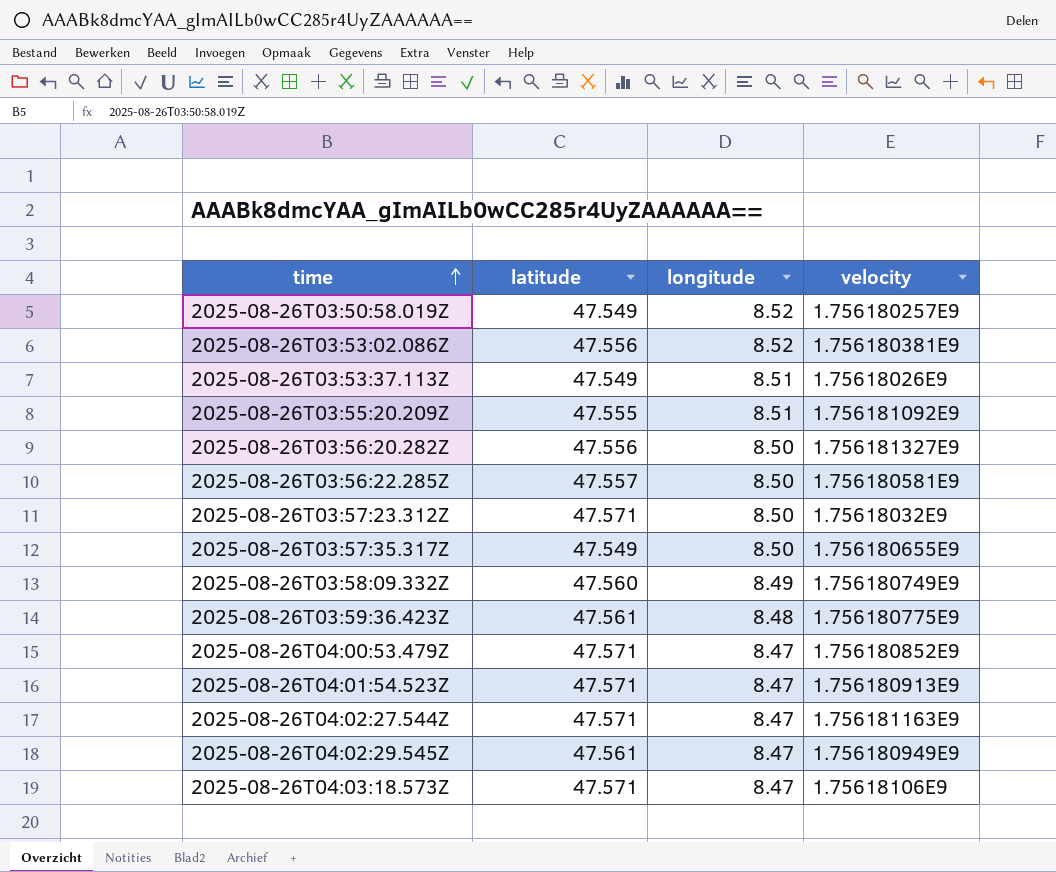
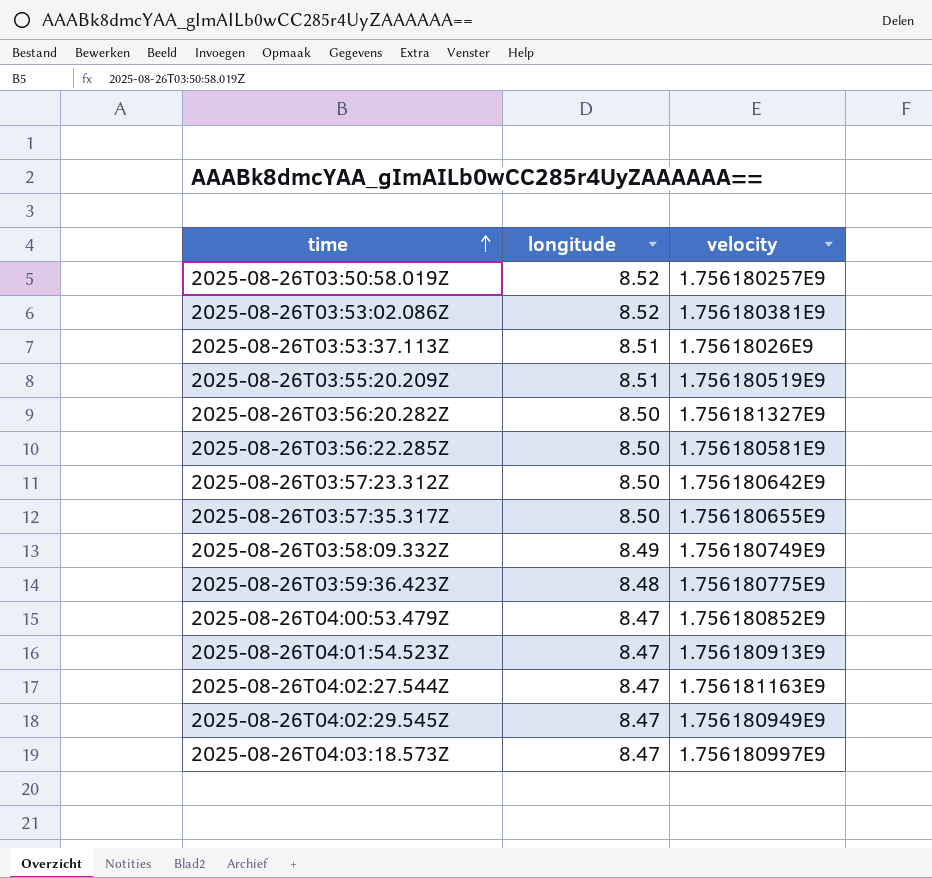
column latitude | position: 2 -> none
2025-08-26T03:55:20.209Z | velocity: 1.756181092E9 -> 1.756180519E9
2025-08-26T03:57:23.312Z | velocity: 1.75618032E9 -> 1.756180642E9
2025-08-26T04:03:18.573Z | velocity: 1.75618106E9 -> 1.756180997E9

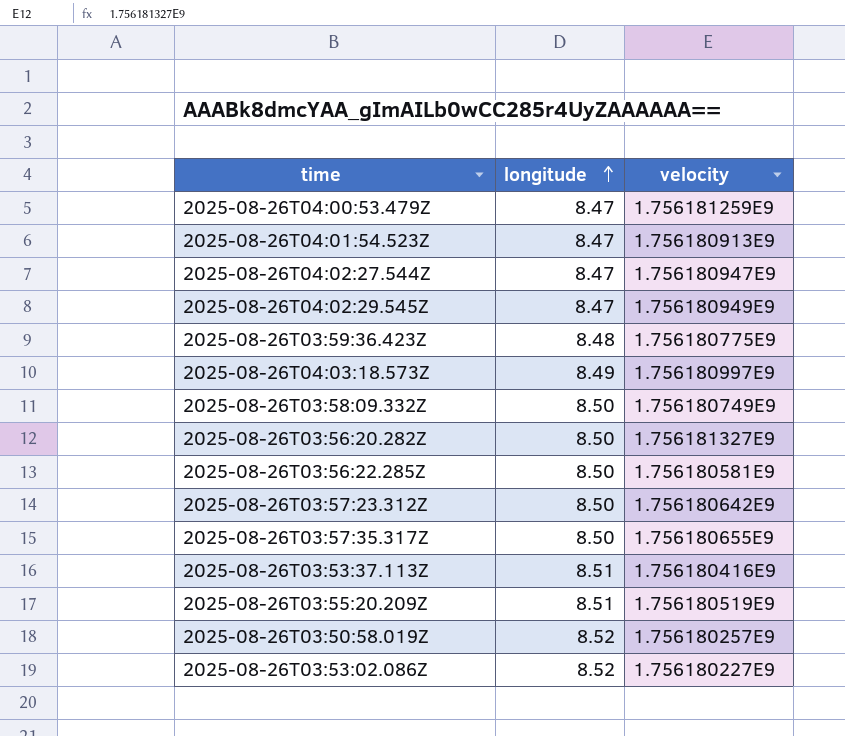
row order: time ascending -> longitude ascending
2025-08-26T04:00:53.479Z | velocity: 1.756180852E9 -> 1.756181259E9
2025-08-26T04:02:27.544Z | velocity: 1.756181163E9 -> 1.756180947E9
2025-08-26T04:03:18.573Z | longitude: 8.47 -> 8.49
2025-08-26T03:58:09.332Z | longitude: 8.49 -> 8.50
2025-08-26T03:53:37.113Z | velocity: 1.75618026E9 -> 1.756180416E9
2025-08-26T03:53:02.086Z | velocity: 1.756180381E9 -> 1.756180227E9

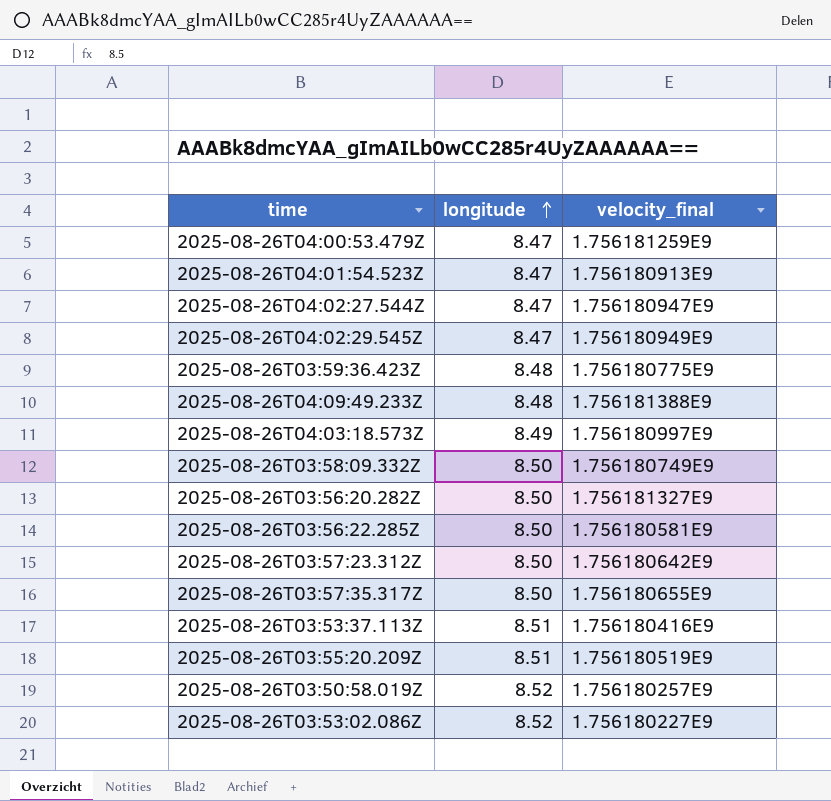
column name: velocity -> velocity_final
row 2025-08-26T04:09:49.233Z: none -> 8.48 | 1.756181388E9

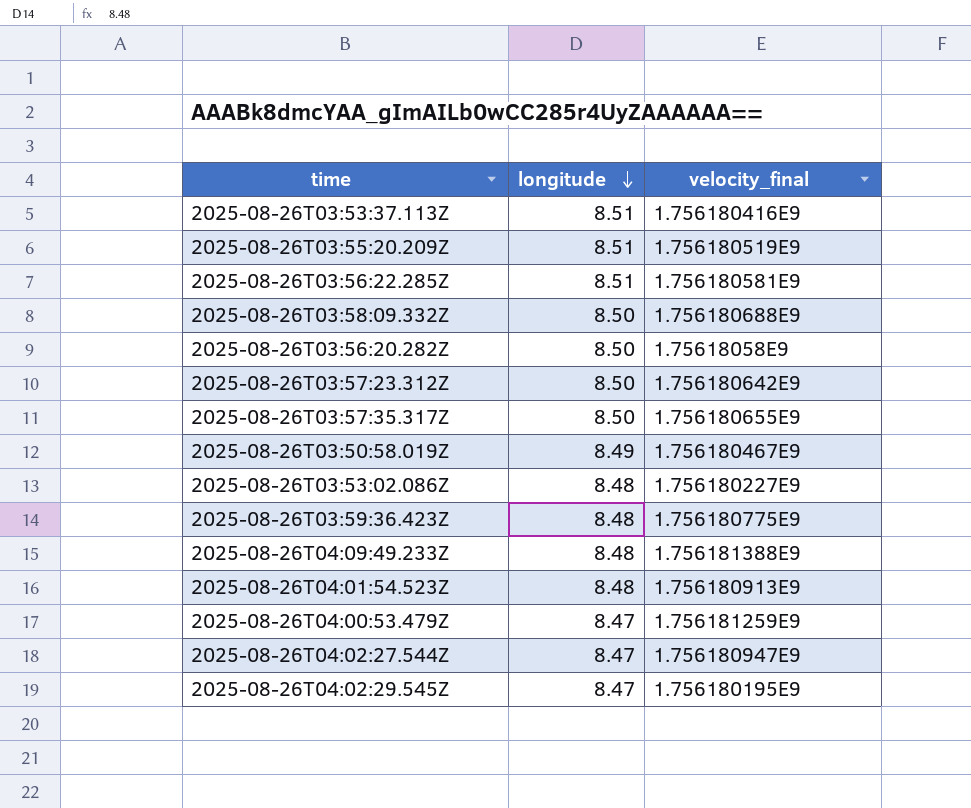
row order: longitude ascending -> longitude descending
row 2025-08-26T04:03:18.573Z: 8.49 | 1.756180997E9 -> none
2025-08-26T03:56:22.285Z | longitude: 8.50 -> 8.51
2025-08-26T03:58:09.332Z | velocity_final: 1.756180749E9 -> 1.756180688E9
2025-08-26T03:56:20.282Z | velocity_final: 1.756181327E9 -> 1.75618058E9
2025-08-26T03:50:58.019Z | longitude: 8.52 -> 8.49
2025-08-26T03:50:58.019Z | velocity_final: 1.756180257E9 -> 1.756180467E9
2025-08-26T03:53:02.086Z | longitude: 8.52 -> 8.48
2025-08-26T04:01:54.523Z | longitude: 8.47 -> 8.48
2025-08-26T04:02:29.545Z | velocity_final: 1.756180949E9 -> 1.756180195E9

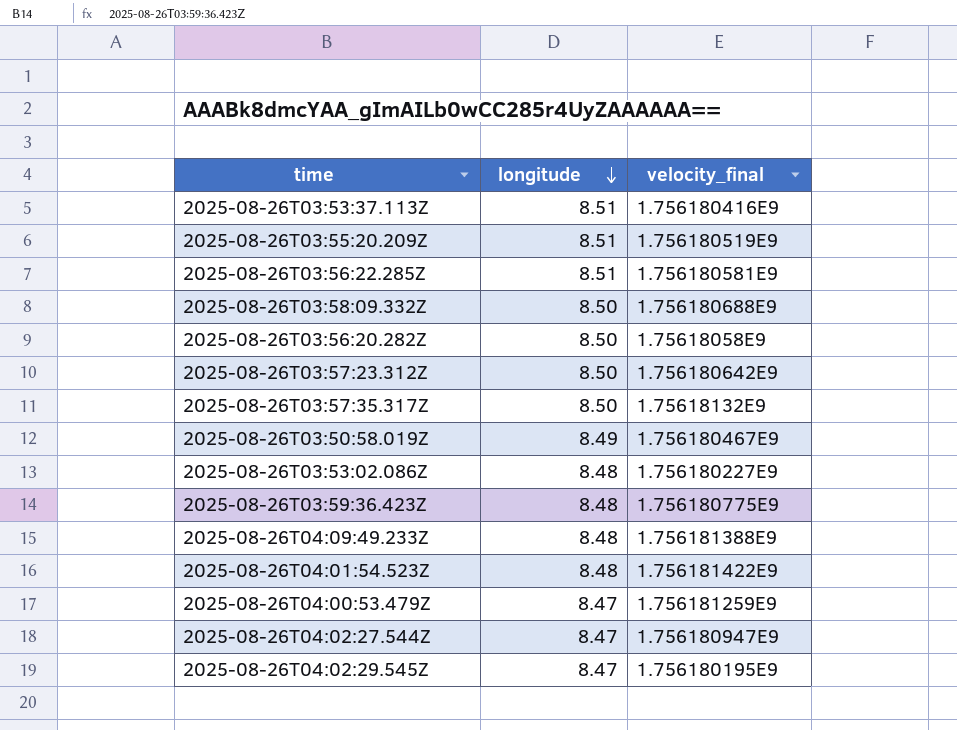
2025-08-26T03:57:35.317Z | velocity_final: 1.756180655E9 -> 1.75618132E9
2025-08-26T04:01:54.523Z | velocity_final: 1.756180913E9 -> 1.756181422E9

